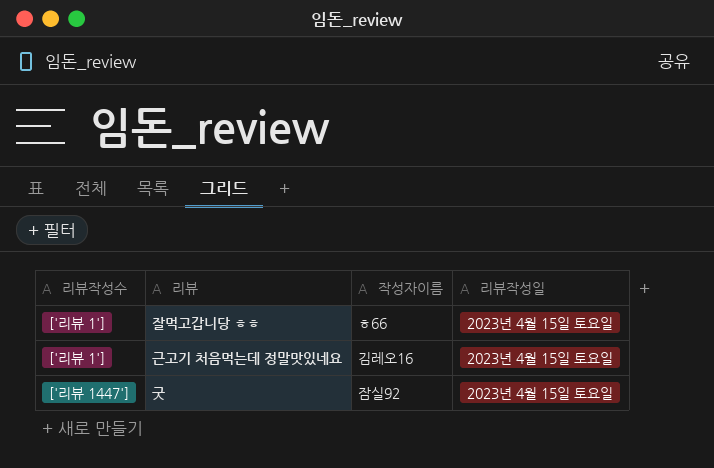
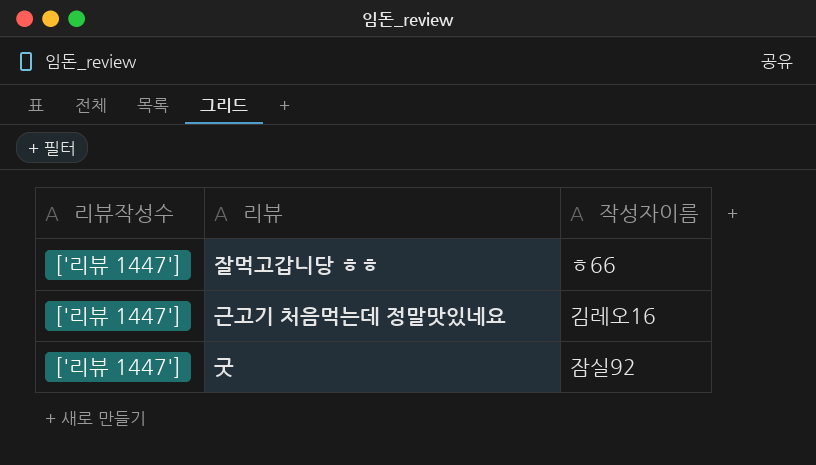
column 리뷰작성일 | position: 4 -> none
잘먹고갑니당 ㅎㅎ | 리뷰작성수: ['리뷰 1'] -> ['리뷰 1447']
근고기 처음먹는데 정말맛있네요 | 리뷰작성수: ['리뷰 1'] -> ['리뷰 1447']

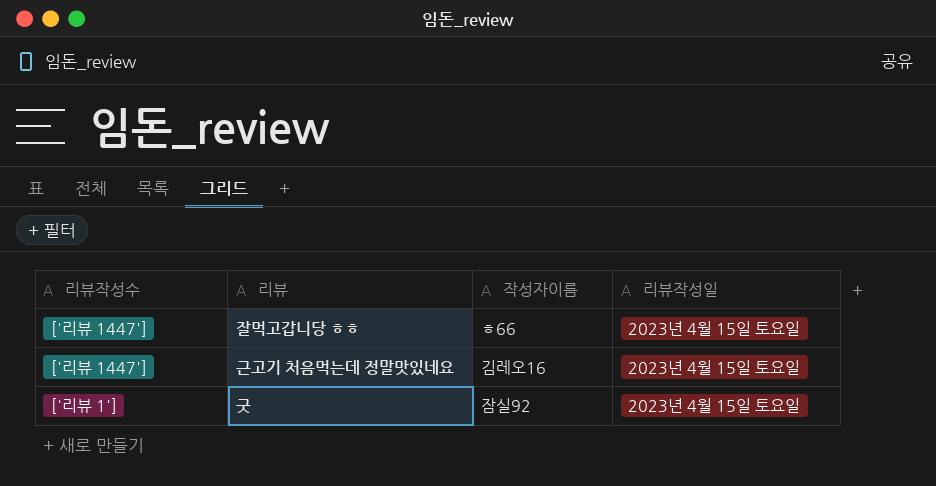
column 리뷰작성일 | position: none -> 4
굿 | 리뷰작성수: ['리뷰 1447'] -> ['리뷰 1']

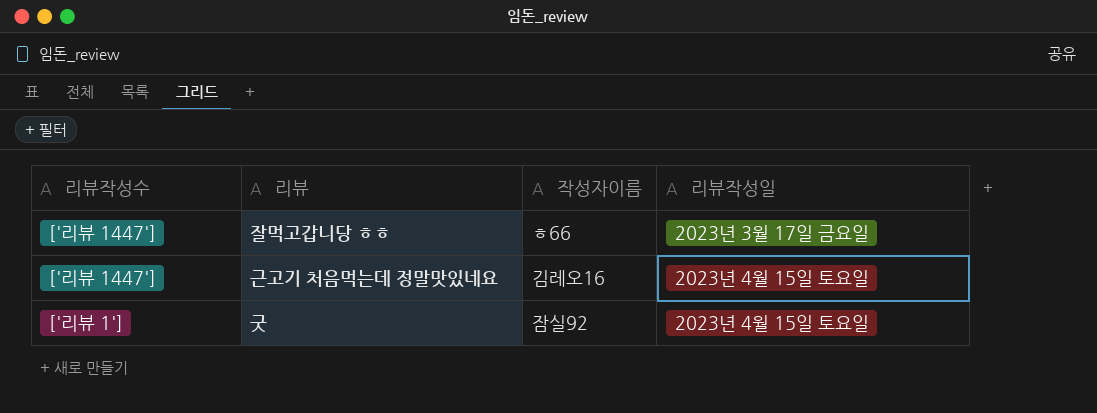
잘먹고갑니당 ㅎㅎ | 리뷰작성일: 2023년 4월 15일 토요일 -> 2023년 3월 17일 금요일

